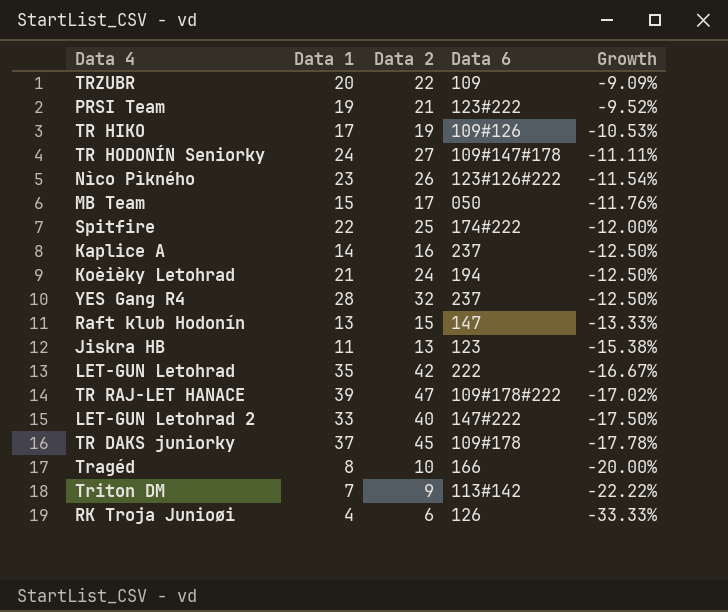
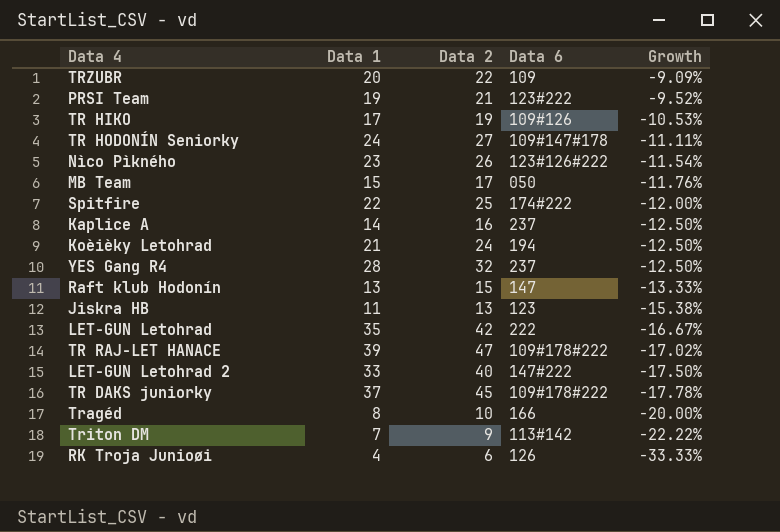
TR DAKS juniorky | Data 6: 109#178 -> 109#178#222

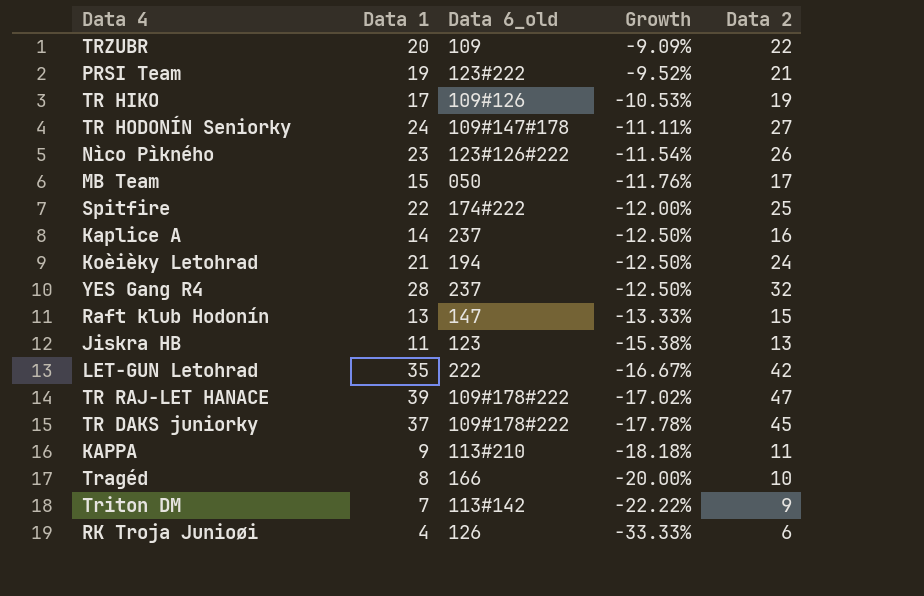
column name: Data 6 -> Data 6_old
column Data 2 | position: 3 -> 5
row LET-GUN Letohrad 2: 33 | 40 | 147#222 | -17.50% -> none
row KAPPA: none -> 9 | 113#210 | -18.18% | 11

